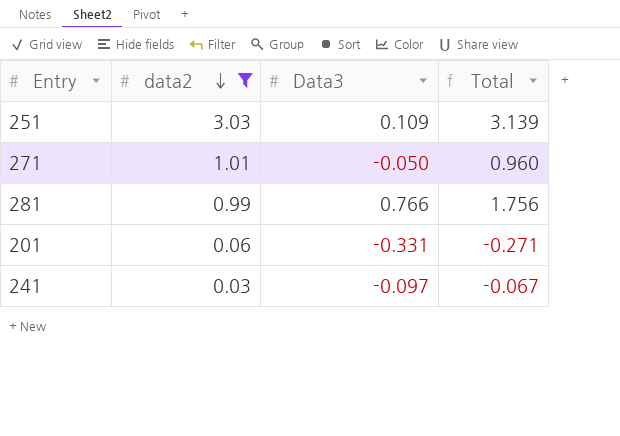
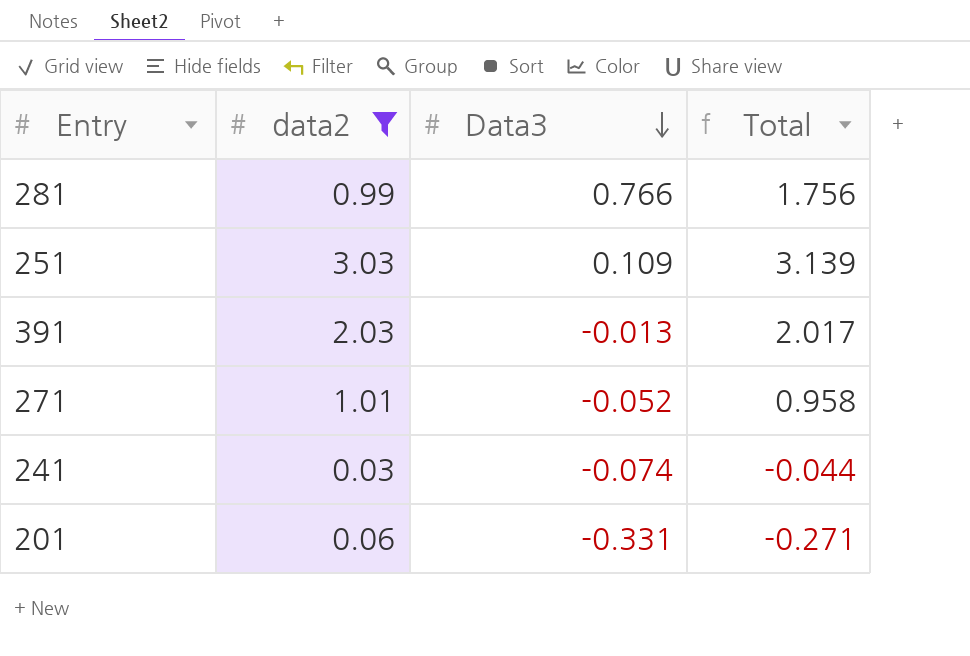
row order: data2 descending -> Data3 descending
row 391: none -> 2.03 | -0.013 | 2.017
271 | Data3: -0.050 -> -0.052
271 | Total: 0.960 -> 0.958
241 | Data3: -0.097 -> -0.074
241 | Total: -0.067 -> -0.044

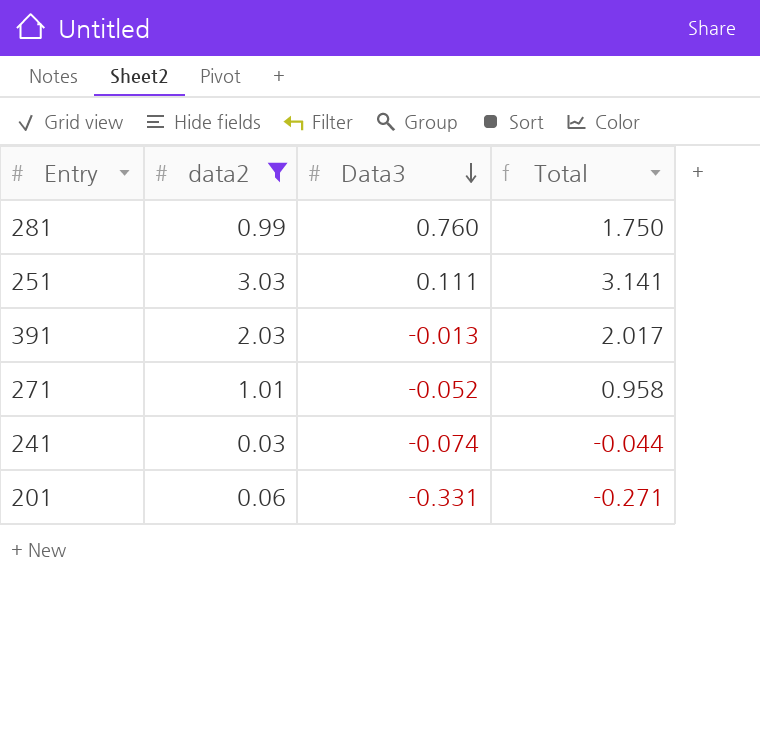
281 | Data3: 0.766 -> 0.760
281 | Total: 1.756 -> 1.750
251 | Data3: 0.109 -> 0.111
251 | Total: 3.139 -> 3.141

